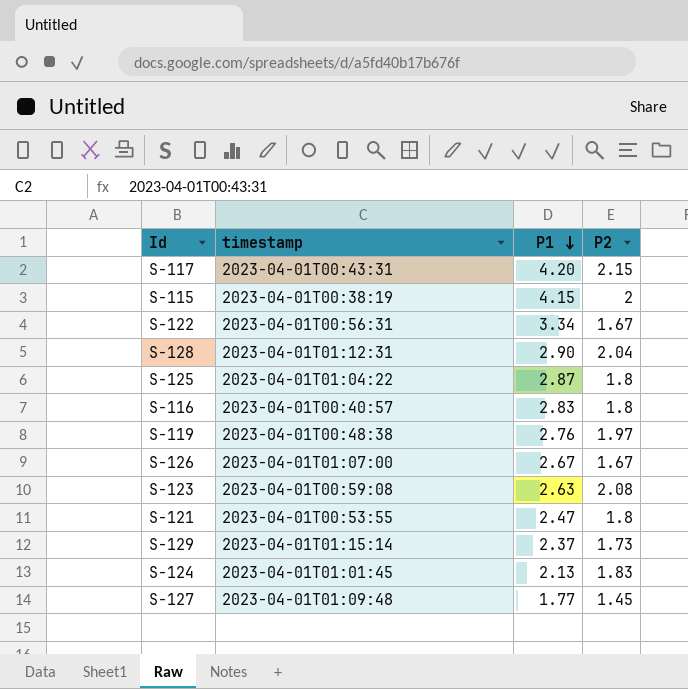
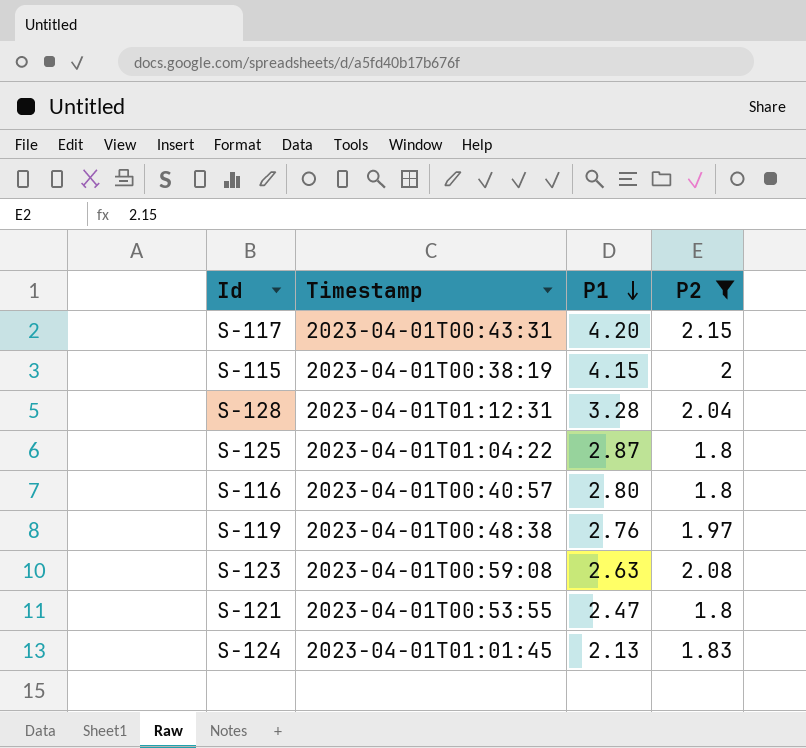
filter: none -> P2 >= 1.8
column name: timestamp -> Timestamp
S-128 | P1: 2.90 -> 3.28
S-116 | P1: 2.83 -> 2.80

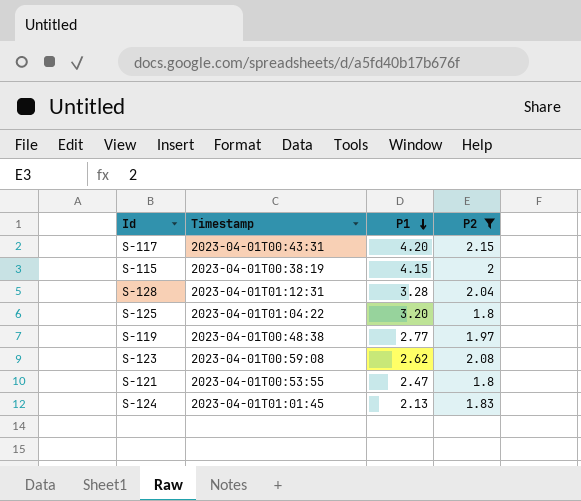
row S-116: 2023-04-01T00:40:57 | 2.80 | 1.8 -> none
S-125 | P1: 2.87 -> 3.20
S-119 | P1: 2.76 -> 2.77
S-123 | P1: 2.63 -> 2.62

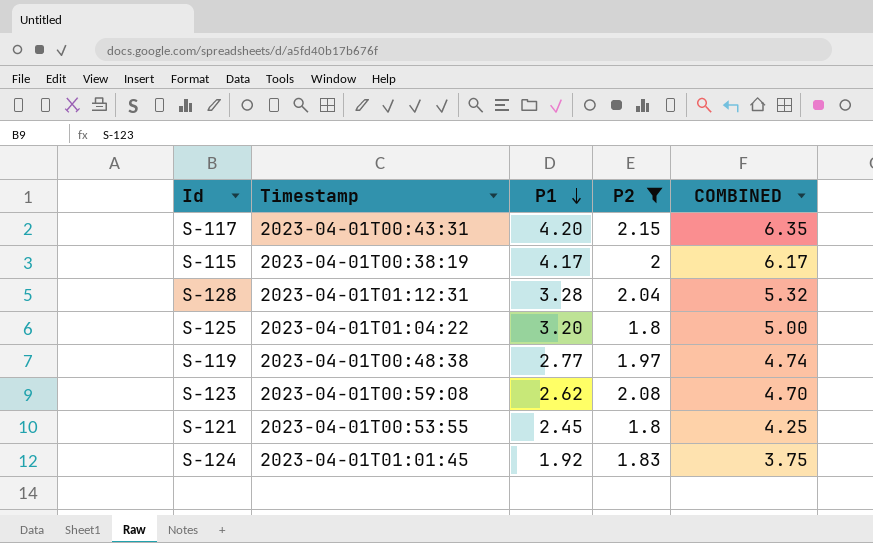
column COMBINED | formula: none -> [P1] + [P2]
S-115 | P1: 4.15 -> 4.17
S-121 | P1: 2.47 -> 2.45
S-124 | P1: 2.13 -> 1.92

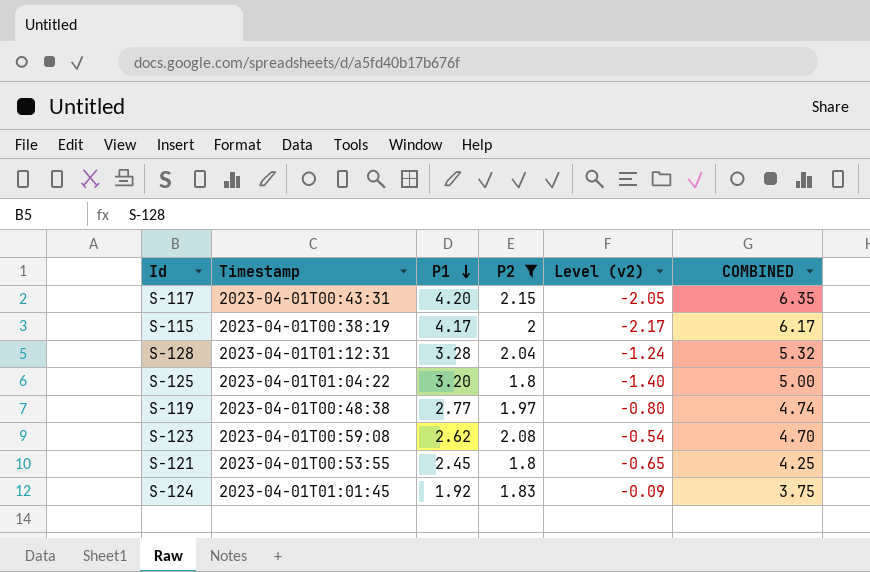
column Level (v2) | formula: none -> [P2] - [P1]

